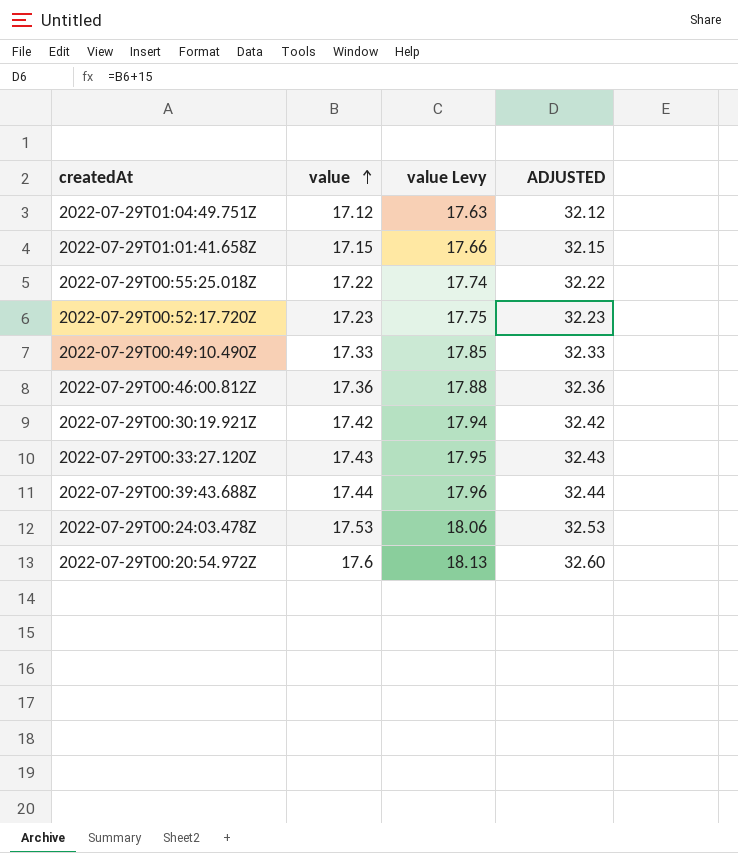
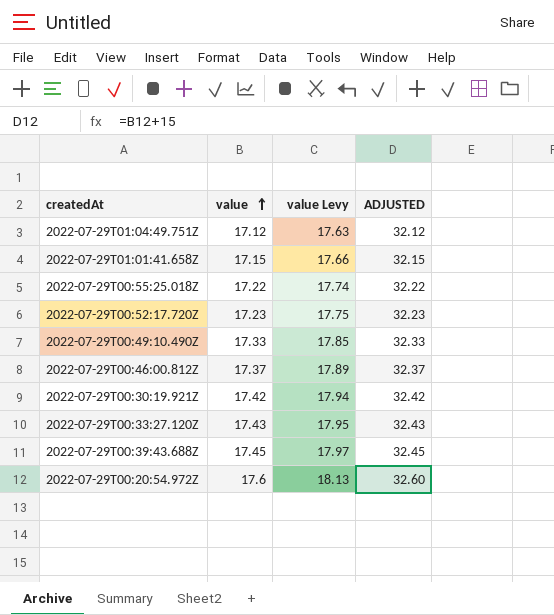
row 2022-07-29T00:24:03.478Z: 17.53 | 18.06 | 32.53 -> none
2022-07-29T00:46:00.812Z | value: 17.36 -> 17.37
2022-07-29T00:46:00.812Z | value Levy: 17.88 -> 17.89
2022-07-29T00:46:00.812Z | ADJUSTED: 32.36 -> 32.37
2022-07-29T00:39:43.688Z | value: 17.44 -> 17.45
2022-07-29T00:39:43.688Z | value Levy: 17.96 -> 17.97
2022-07-29T00:39:43.688Z | ADJUSTED: 32.44 -> 32.45

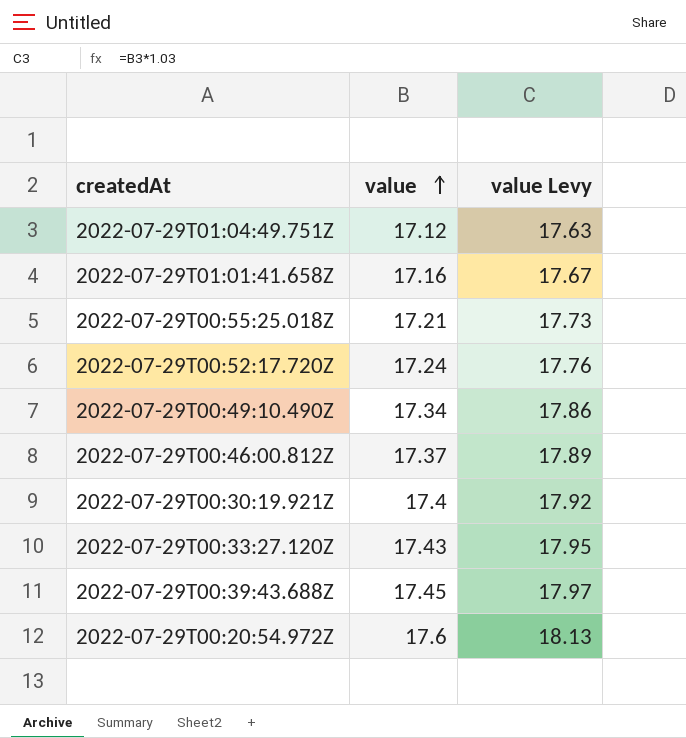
column ADJUSTED | formula: [value] + 15 -> none
2022-07-29T01:01:41.658Z | value: 17.15 -> 17.16
2022-07-29T01:01:41.658Z | value Levy: 17.66 -> 17.67
2022-07-29T00:55:25.018Z | value: 17.22 -> 17.21
2022-07-29T00:55:25.018Z | value Levy: 17.74 -> 17.73
2022-07-29T00:52:17.720Z | value: 17.23 -> 17.24
2022-07-29T00:52:17.720Z | value Levy: 17.75 -> 17.76
2022-07-29T00:49:10.490Z | value: 17.33 -> 17.34
2022-07-29T00:49:10.490Z | value Levy: 17.85 -> 17.86
2022-07-29T00:30:19.921Z | value: 17.42 -> 17.4
2022-07-29T00:30:19.921Z | value Levy: 17.94 -> 17.92

